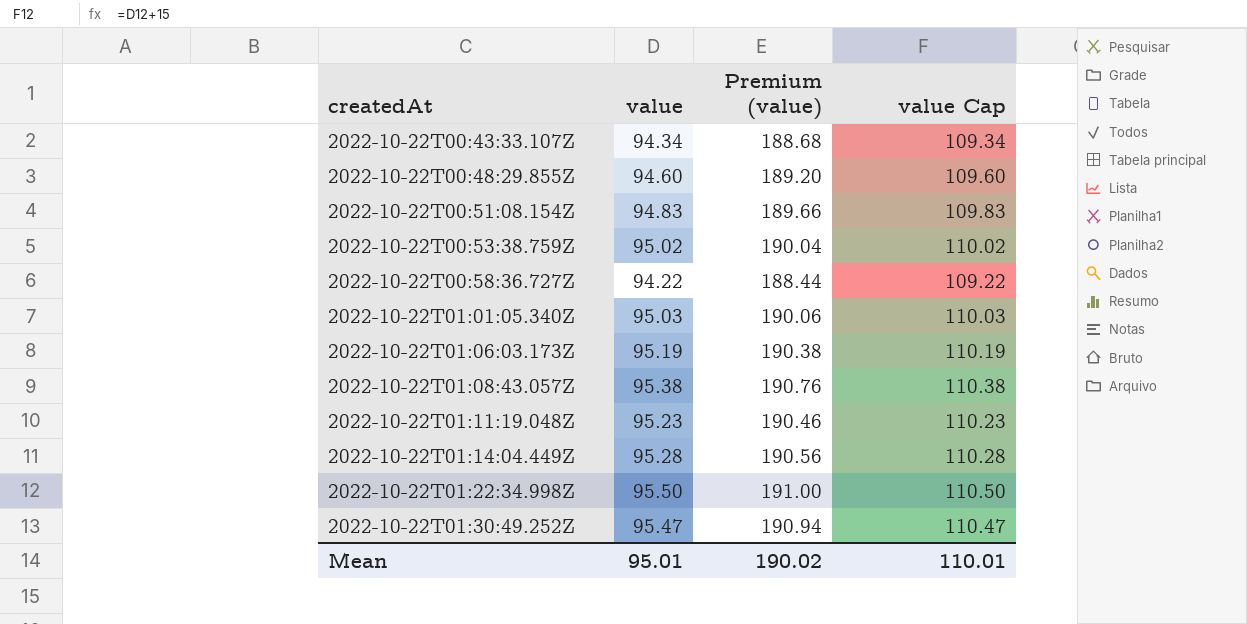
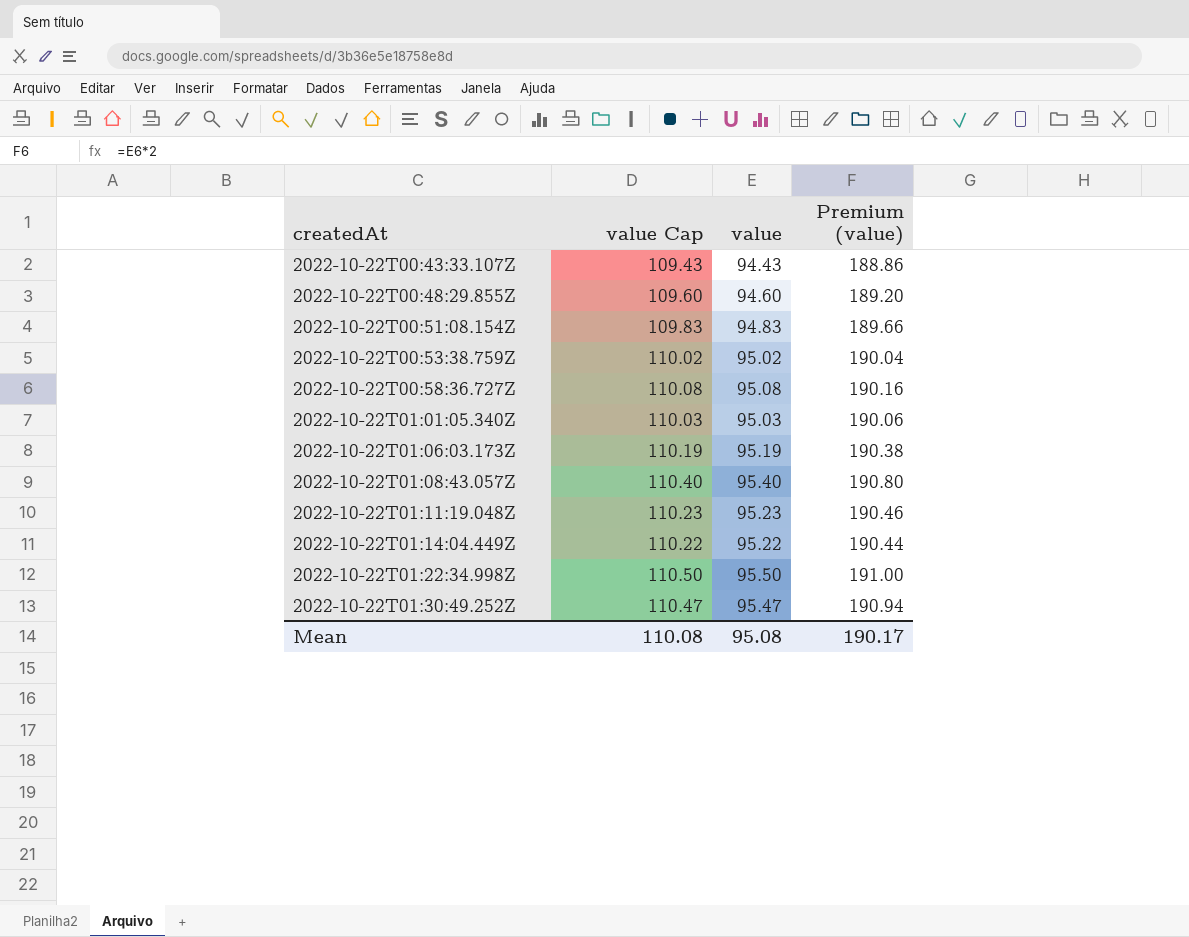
column value Cap | position: 4 -> 2
2022-10-22T00:43:33.107Z | value Cap: 109.34 -> 109.43
2022-10-22T00:43:33.107Z | value: 94.34 -> 94.43
2022-10-22T00:43:33.107Z | Premium (value): 188.68 -> 188.86
2022-10-22T00:58:36.727Z | value Cap: 109.22 -> 110.08
2022-10-22T00:58:36.727Z | value: 94.22 -> 95.08
2022-10-22T00:58:36.727Z | Premium (value): 188.44 -> 190.16
2022-10-22T01:08:43.057Z | value Cap: 110.38 -> 110.40
2022-10-22T01:08:43.057Z | value: 95.38 -> 95.40
2022-10-22T01:08:43.057Z | Premium (value): 190.76 -> 190.80
2022-10-22T01:14:04.449Z | value Cap: 110.28 -> 110.22
2022-10-22T01:14:04.449Z | value: 95.28 -> 95.22
2022-10-22T01:14:04.449Z | Premium (value): 190.56 -> 190.44
Mean | value Cap: 110.01 -> 110.08
Mean | value: 95.01 -> 95.08
Mean | Premium (value): 190.02 -> 190.17

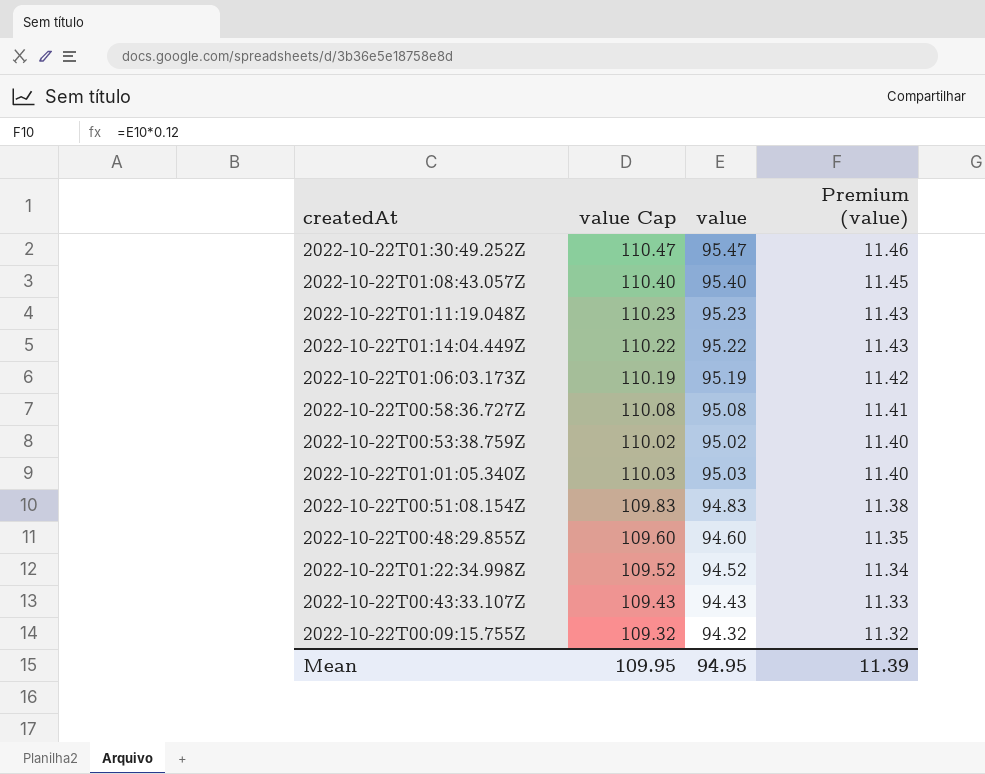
row order: createdAt ascending -> Premium (value) descending
column Premium (value) | formula: [value] * 2 -> [value] * 0.12
2022-10-22T01:22:34.998Z | value Cap: 110.50 -> 109.52
2022-10-22T01:22:34.998Z | value: 95.50 -> 94.52
row 2022-10-22T00:09:15.755Z: none -> 109.32 | 94.32 | 11.32
Mean | value Cap: 110.08 -> 109.95
Mean | value: 95.08 -> 94.95
Mean | Premium (value): 190.17 -> 11.39

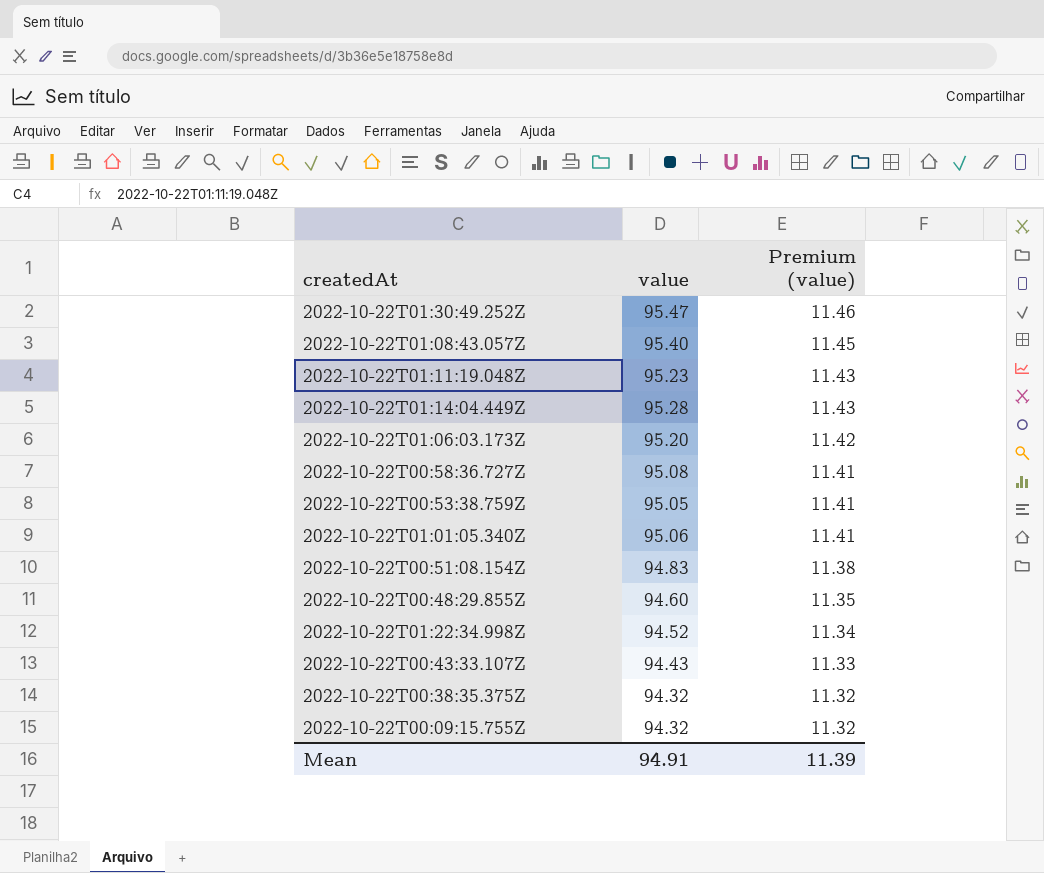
column value Cap | formula: [value] + 15 -> none
2022-10-22T01:14:04.449Z | value: 95.22 -> 95.28
2022-10-22T01:06:03.173Z | value: 95.19 -> 95.20
2022-10-22T00:53:38.759Z | value: 95.02 -> 95.05
2022-10-22T00:53:38.759Z | Premium (value): 11.40 -> 11.41
2022-10-22T01:01:05.340Z | value: 95.03 -> 95.06
2022-10-22T01:01:05.340Z | Premium (value): 11.40 -> 11.41
row 2022-10-22T00:38:35.375Z: none -> 94.32 | 11.32
Mean | value: 94.95 -> 94.91

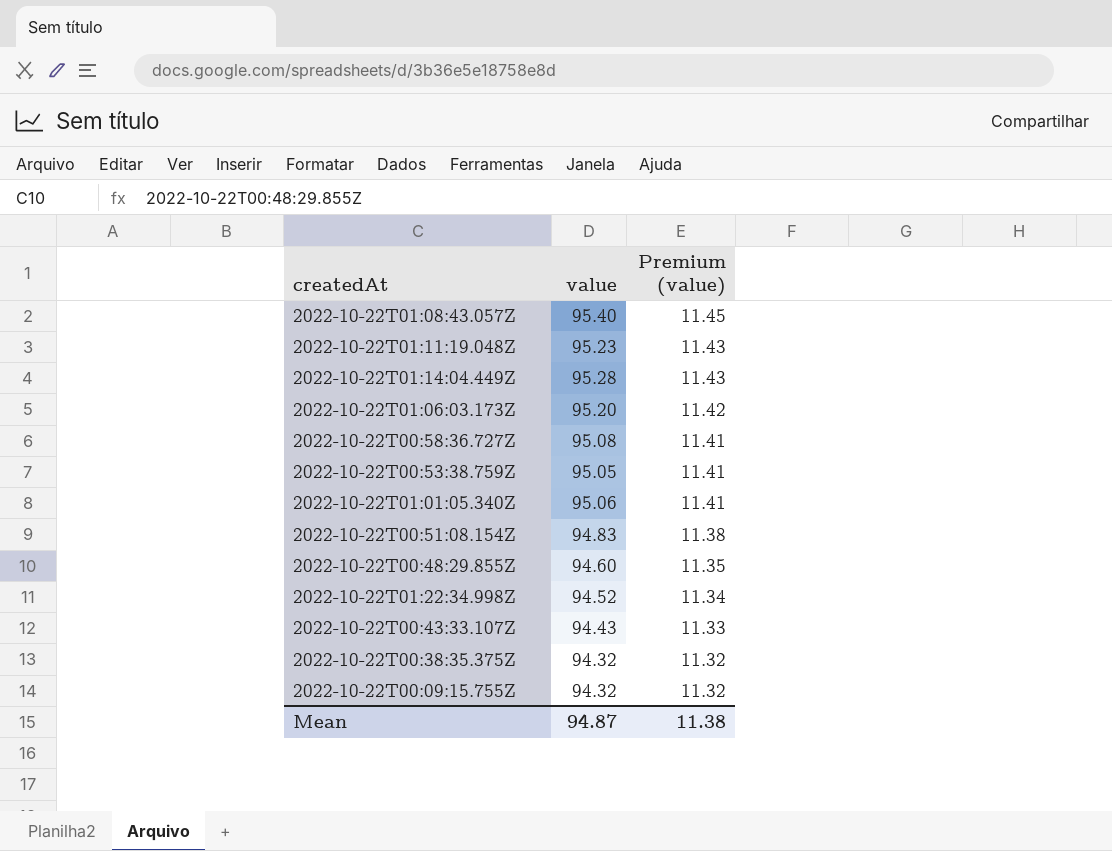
row 2022-10-22T01:30:49.252Z: 95.47 | 11.46 -> none
Mean | value: 94.91 -> 94.87
Mean | Premium (value): 11.39 -> 11.38

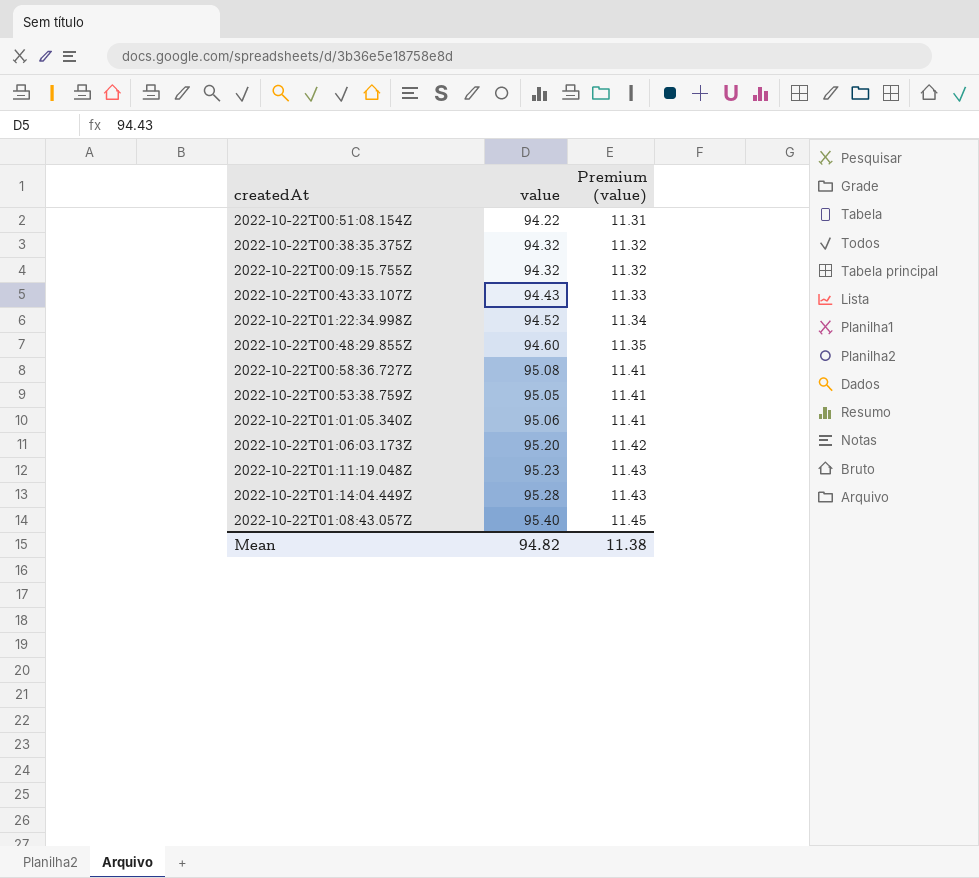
row order: Premium (value) descending -> Premium (value) ascending
2022-10-22T00:51:08.154Z | value: 94.83 -> 94.22
2022-10-22T00:51:08.154Z | Premium (value): 11.38 -> 11.31
Mean | value: 94.87 -> 94.82

